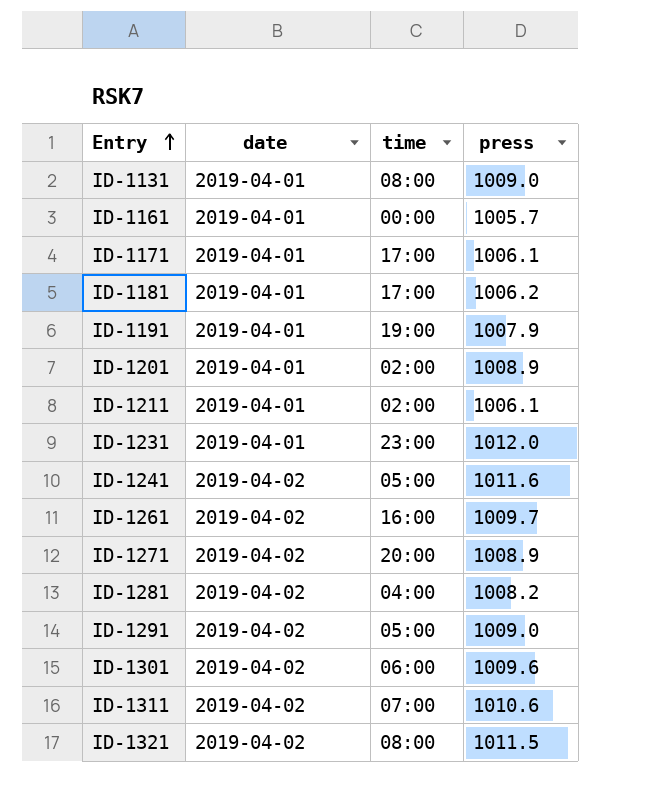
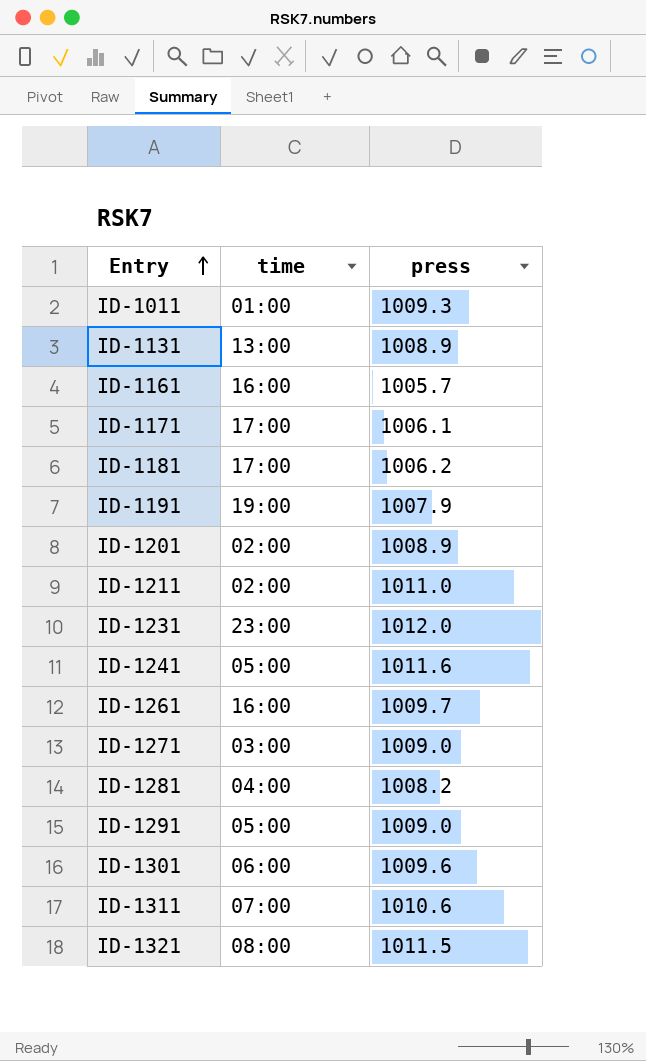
column date | position: 2 -> none
row ID-1011: none -> 01:00 | 1009.3
ID-1131 | time: 08:00 -> 13:00
ID-1131 | press: 1009.0 -> 1008.9
ID-1161 | time: 00:00 -> 16:00
ID-1211 | press: 1006.1 -> 1011.0
ID-1271 | time: 20:00 -> 03:00
ID-1271 | press: 1008.9 -> 1009.0

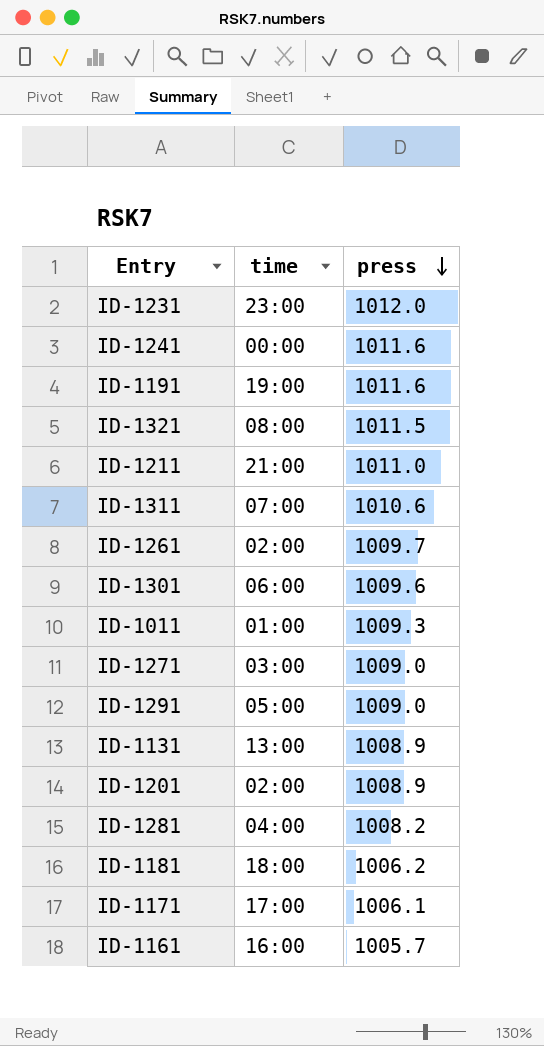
row order: Entry ascending -> press descending
ID-1241 | time: 05:00 -> 00:00
ID-1191 | press: 1007.9 -> 1011.6
ID-1211 | time: 02:00 -> 21:00
ID-1261 | time: 16:00 -> 02:00
ID-1181 | time: 17:00 -> 18:00

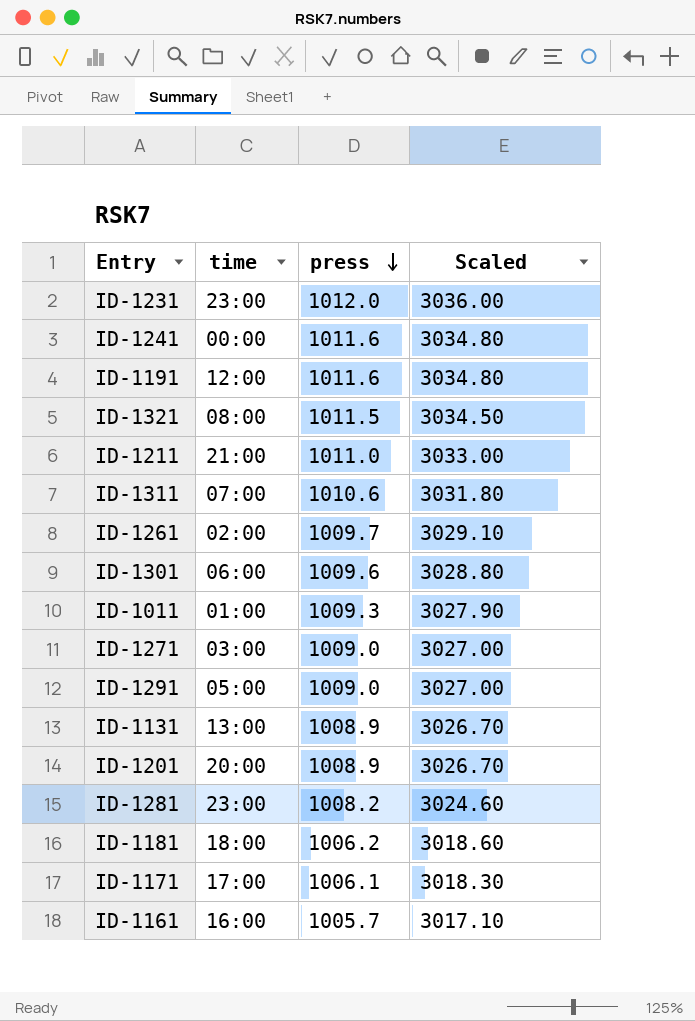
column Scaled | formula: none -> [press] * 3
ID-1191 | time: 19:00 -> 12:00
ID-1201 | time: 02:00 -> 20:00
ID-1281 | time: 04:00 -> 23:00

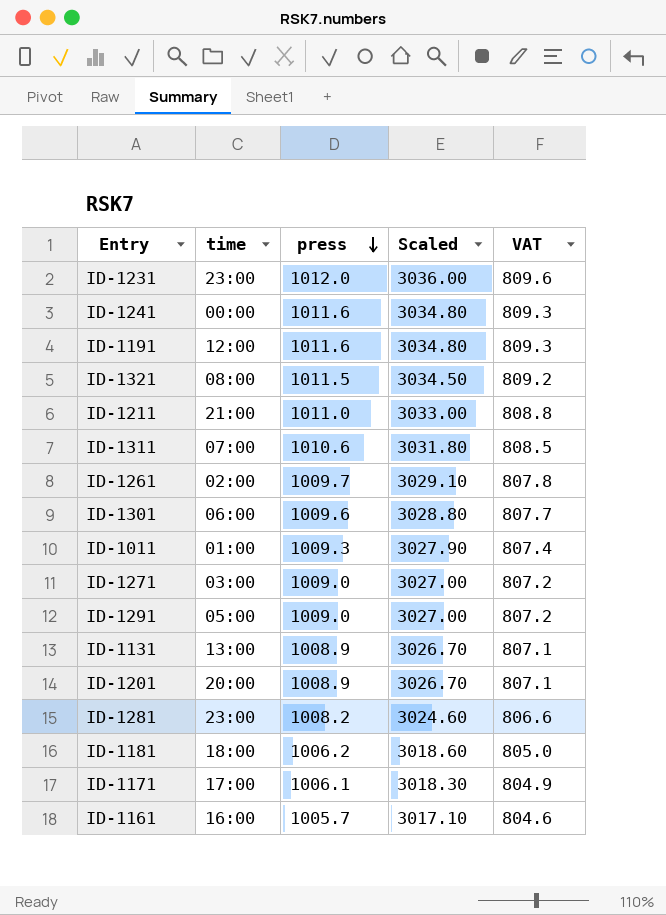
column VAT | formula: none -> [press] * 0.8

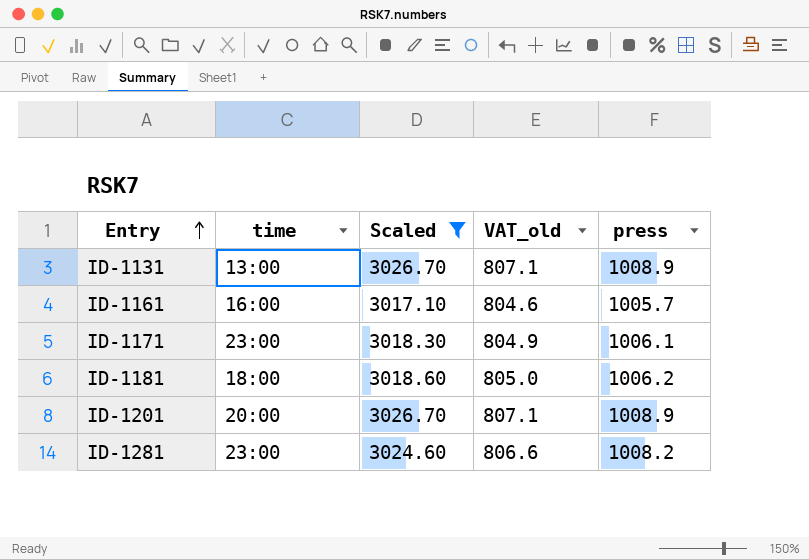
filter: none -> Scaled <= 3026.70
row order: press descending -> Entry ascending
column name: VAT -> VAT_old
column press | position: 3 -> 5
ID-1171 | time: 17:00 -> 23:00

